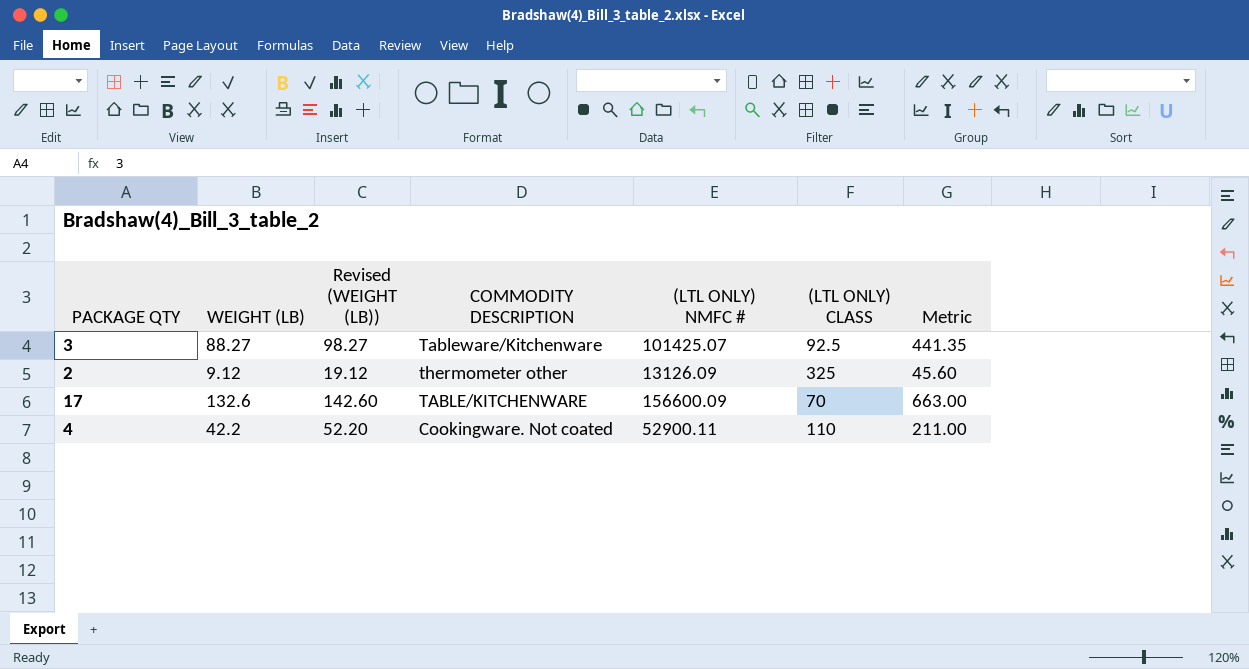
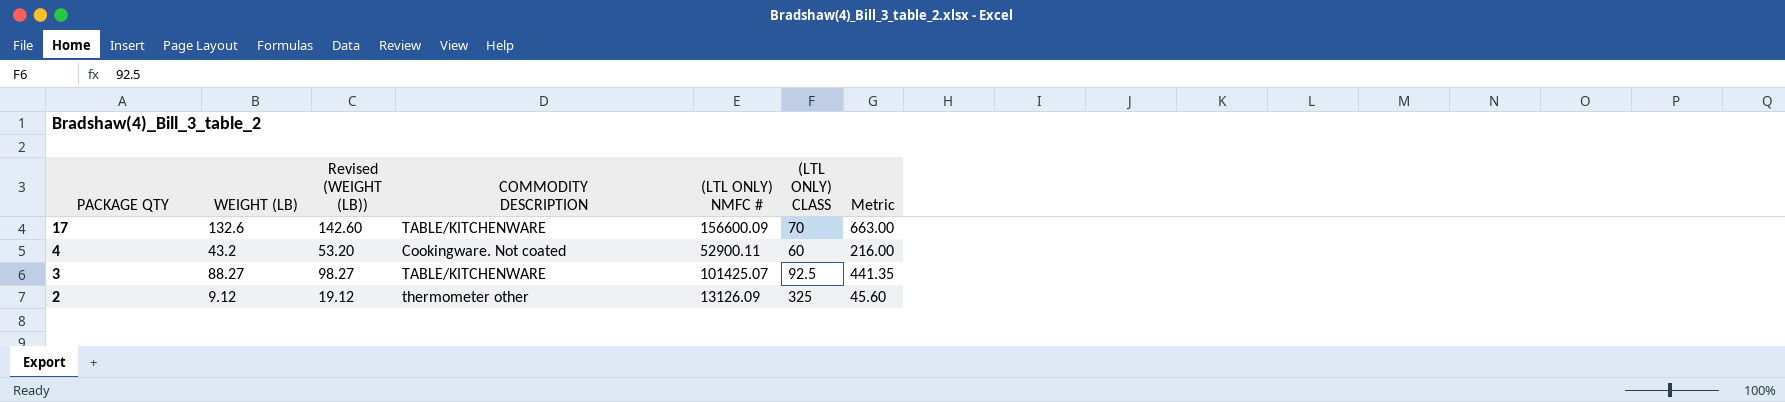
row order: none -> PACKAGE QTY descending
4 | WEIGHT (LB): 42.2 -> 43.2
4 | Revised (WEIGHT (LB)): 52.20 -> 53.20
4 | (LTL ONLY) CLASS: 110 -> 60
4 | Metric: 211.00 -> 216.00
3 | COMMODITY DESCRIPTION: Tableware/Kitchenware -> TABLE/KITCHENWARE

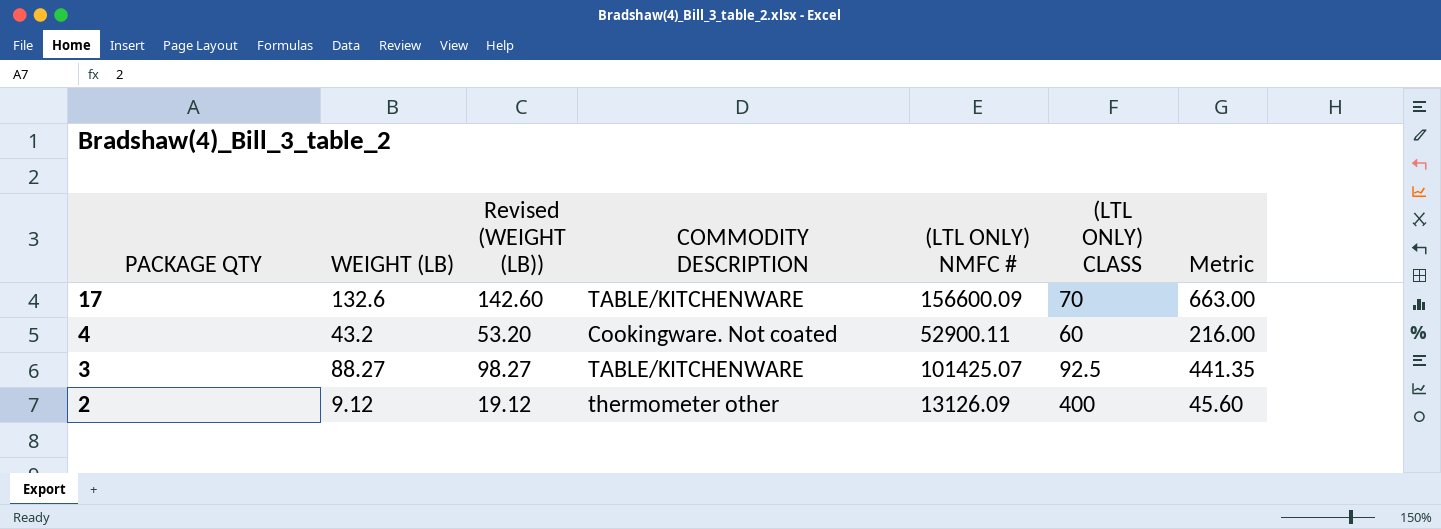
2 | (LTL ONLY) CLASS: 325 -> 400

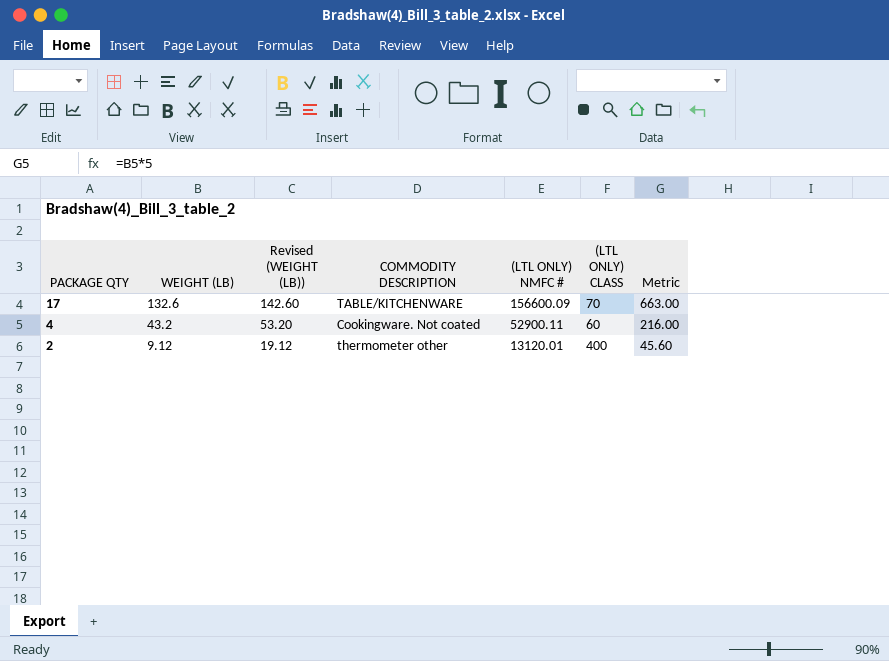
row 3: 88.27 | 98.27 | TABLE/KITCHENWARE | 101425.07 | 92.5 | 441.35 -> none
2 | (LTL ONLY) NMFC #: 13126.09 -> 13120.01

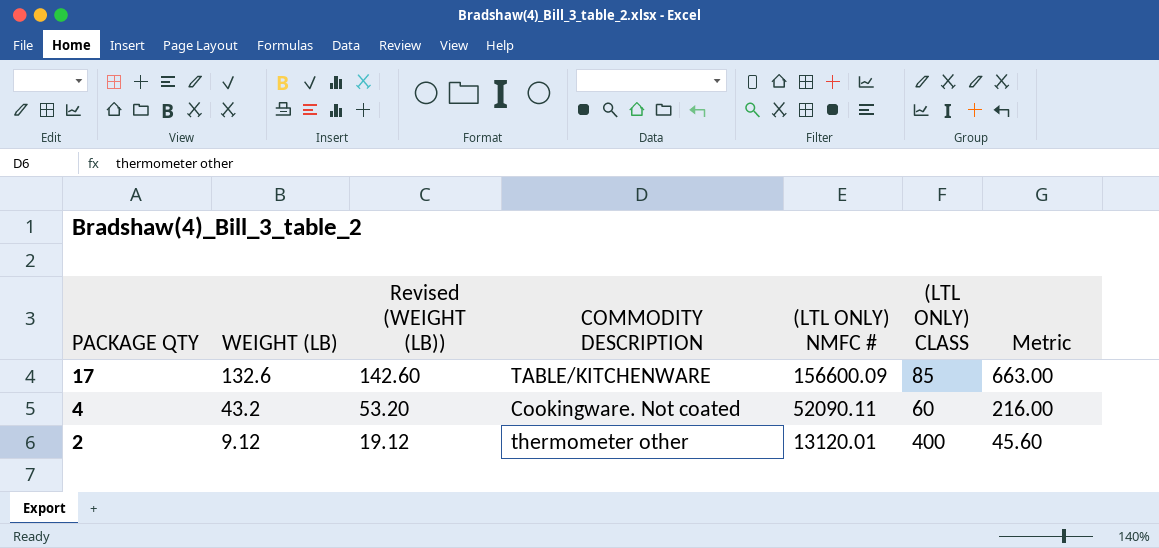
17 | (LTL ONLY) CLASS: 70 -> 85
4 | (LTL ONLY) NMFC #: 52900.11 -> 52090.11

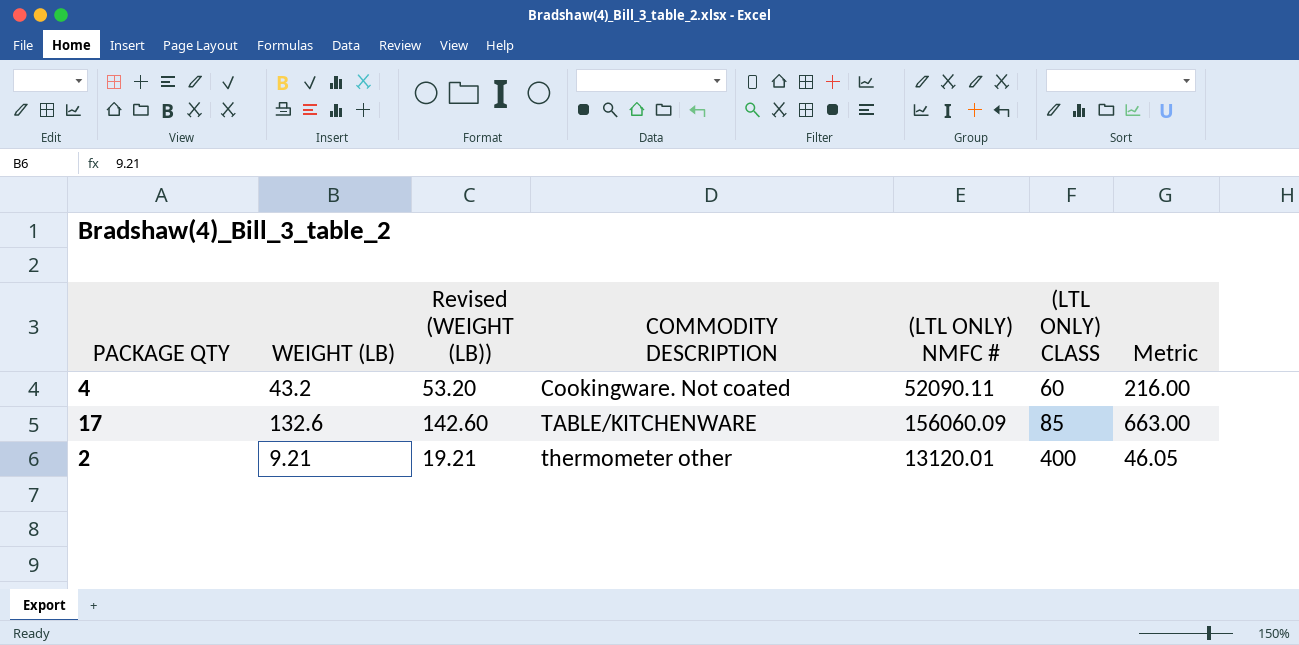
row order: PACKAGE QTY descending -> COMMODITY DESCRIPTION ascending
17 | (LTL ONLY) NMFC #: 156600.09 -> 156060.09
2 | WEIGHT (LB): 9.12 -> 9.21
2 | Revised (WEIGHT (LB)): 19.12 -> 19.21
2 | Metric: 45.60 -> 46.05

